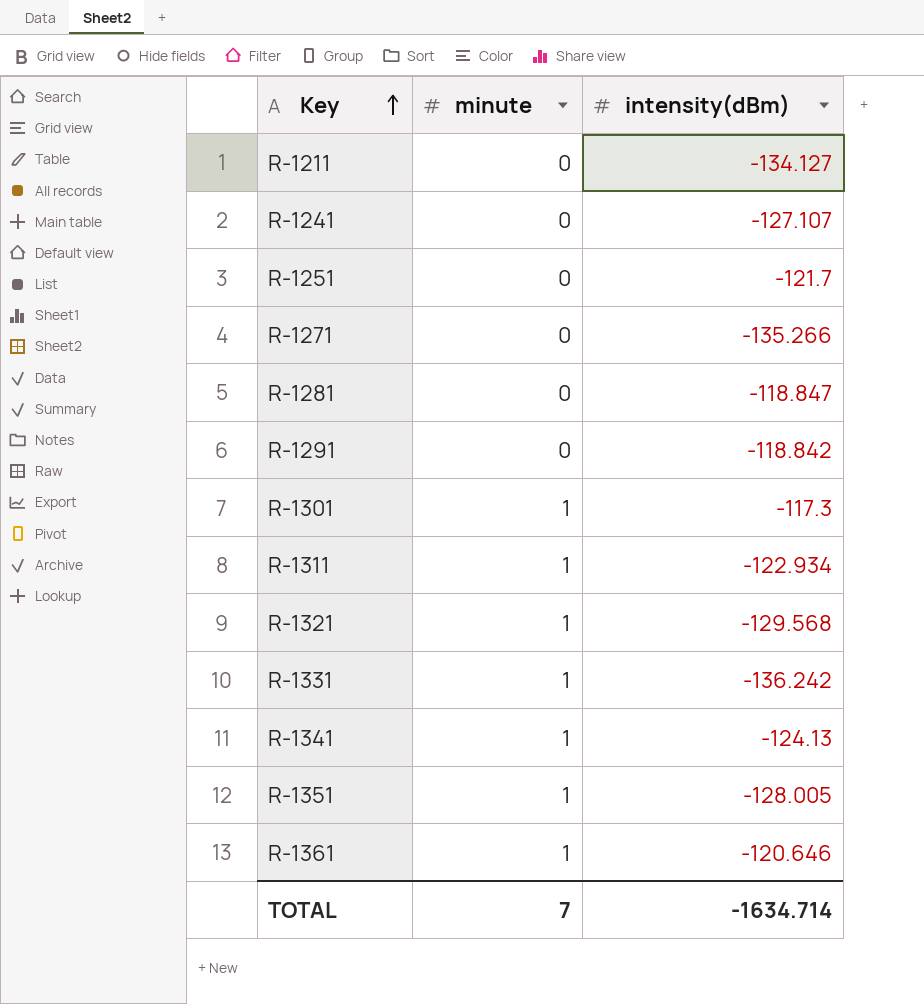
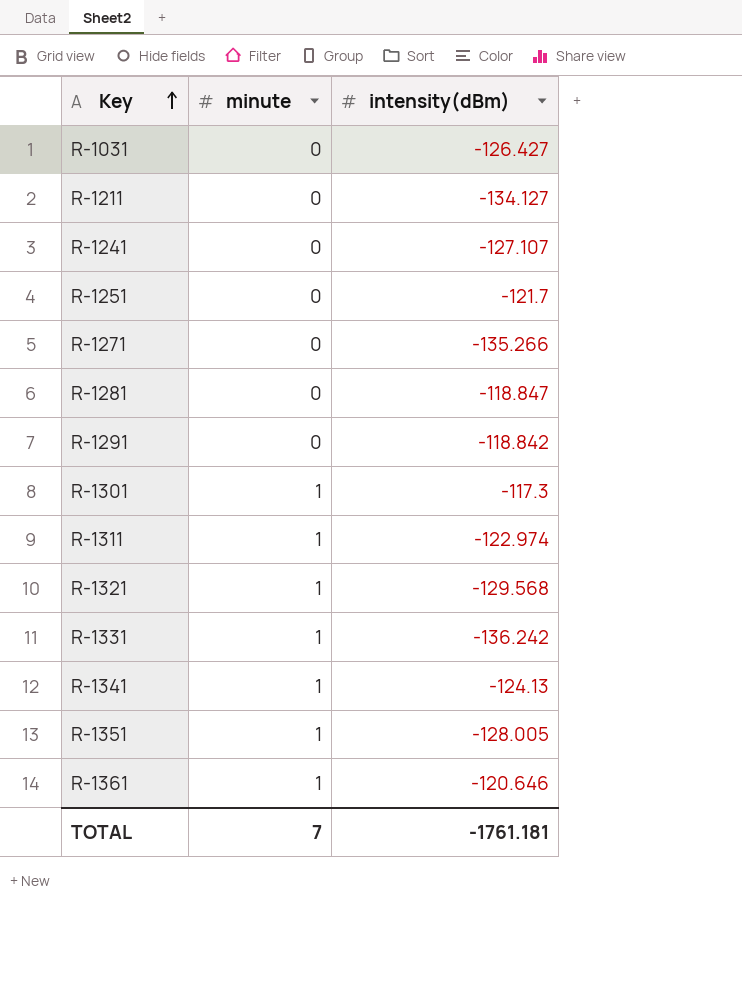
row R-1031: none -> 0 | -126.427
R-1311 | intensity(dBm): -122.934 -> -122.974
TOTAL | intensity(dBm): -1634.714 -> -1761.181

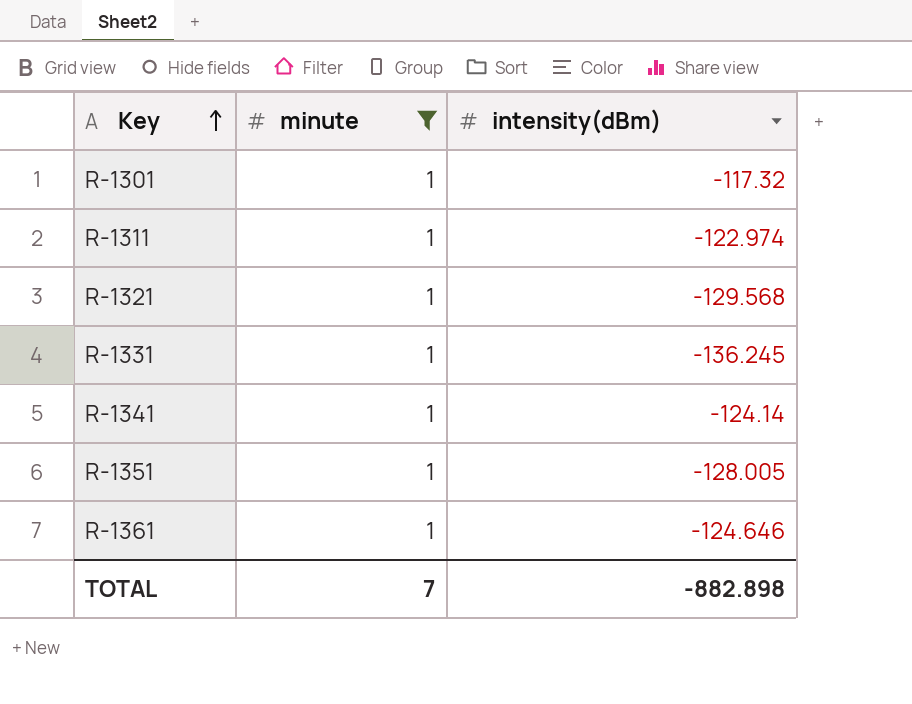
filter: none -> minute = 1
R-1301 | intensity(dBm): -117.3 -> -117.32
R-1331 | intensity(dBm): -136.242 -> -136.245
R-1341 | intensity(dBm): -124.13 -> -124.14
R-1361 | intensity(dBm): -120.646 -> -124.646
TOTAL | intensity(dBm): -1761.181 -> -882.898

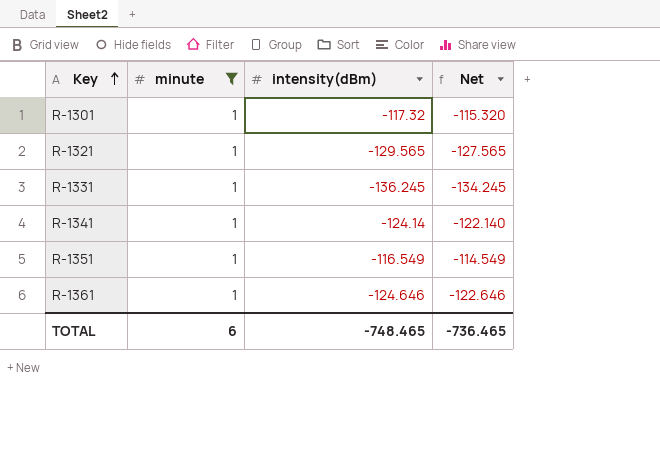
column Net | formula: none -> [intensity(dBm)] + 2
row R-1311: 1 | -122.974 -> none
R-1321 | intensity(dBm): -129.568 -> -129.565
R-1351 | intensity(dBm): -128.005 -> -116.549
TOTAL | minute: 7 -> 6
TOTAL | intensity(dBm): -882.898 -> -748.465

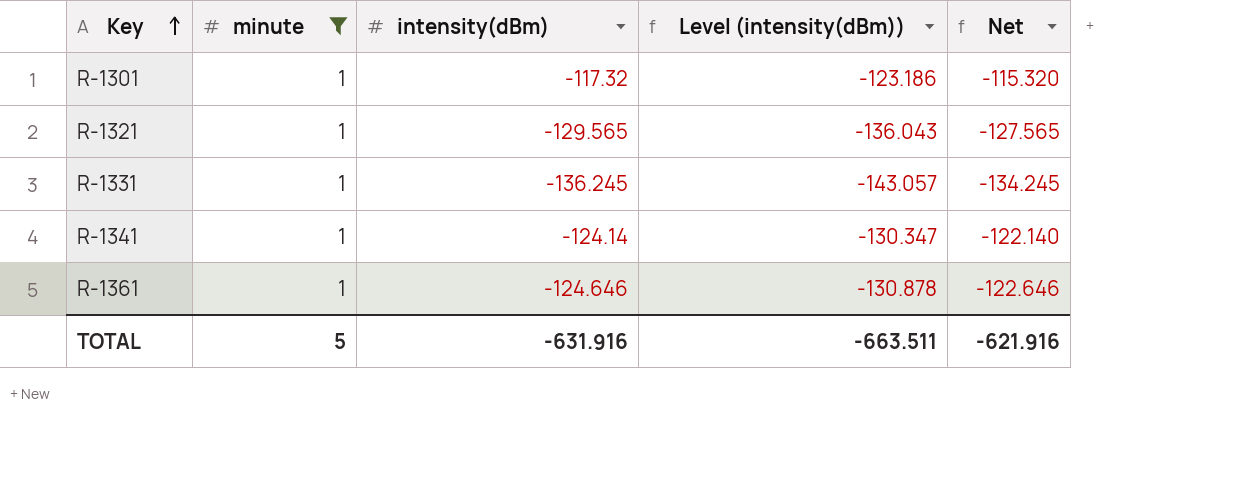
column Level (intensity(dBm)) | formula: none -> [intensity(dBm)] * 1.05
row R-1351: 1 | -116.549 | -114.549 -> none
TOTAL | minute: 6 -> 5
TOTAL | intensity(dBm): -748.465 -> -631.916
TOTAL | Net: -736.465 -> -621.916

